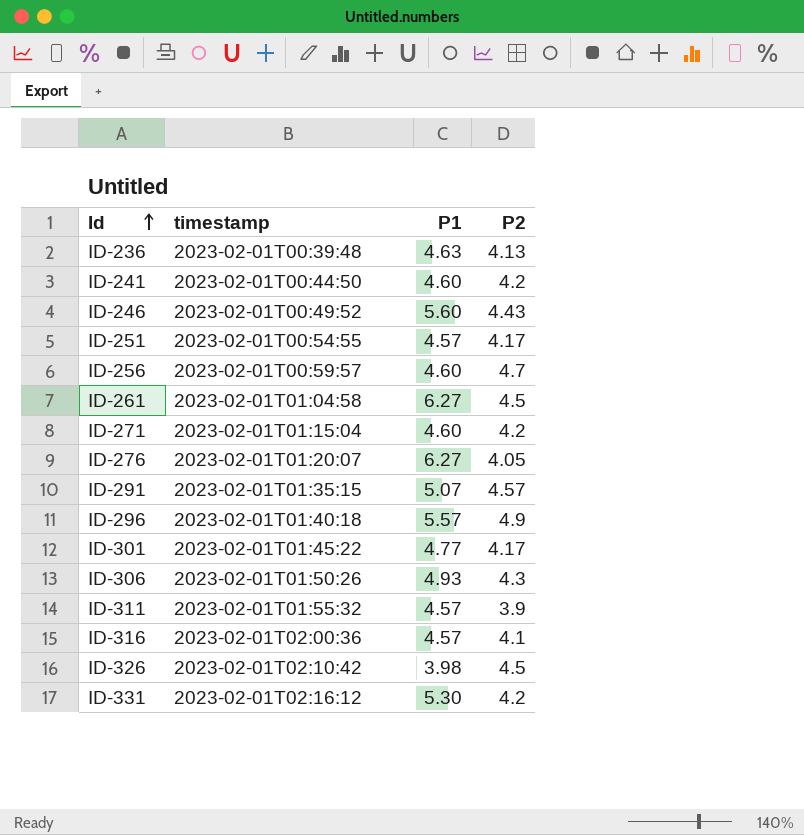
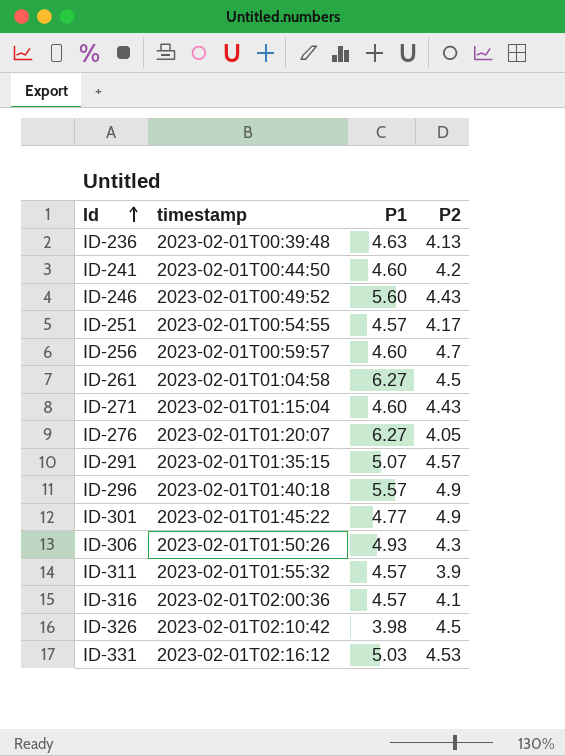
ID-271 | P2: 4.2 -> 4.43
ID-301 | P2: 4.17 -> 4.9
ID-331 | P1: 5.30 -> 5.03
ID-331 | P2: 4.2 -> 4.53

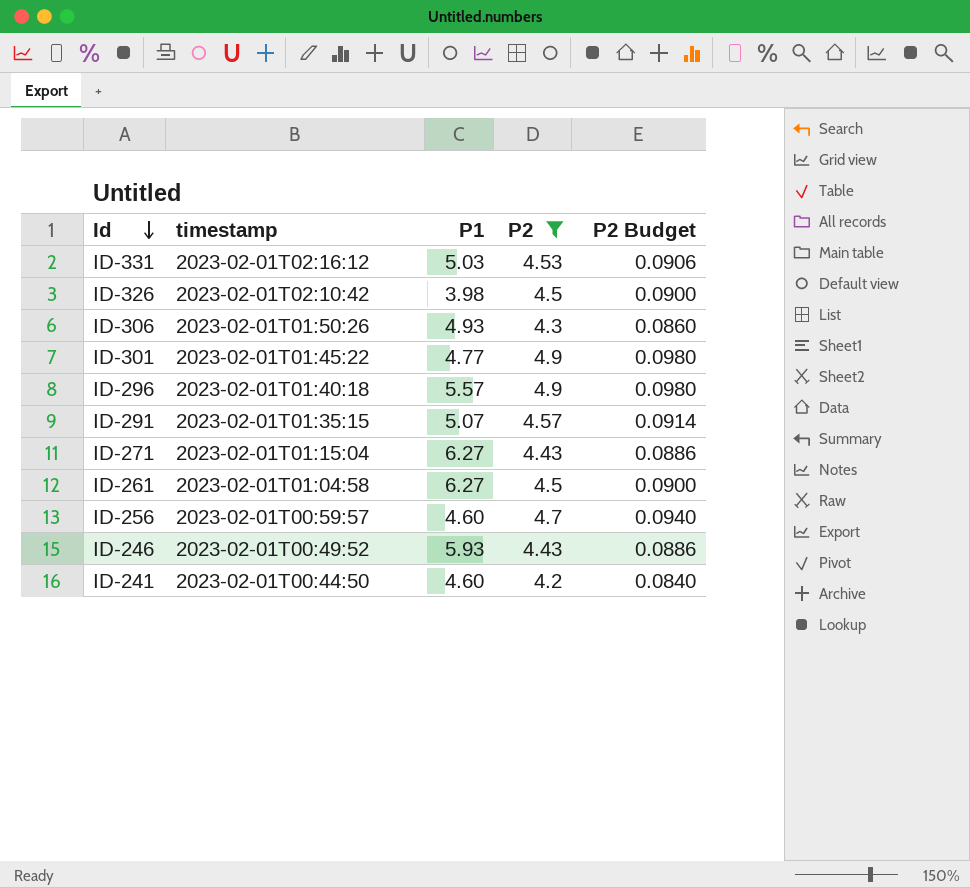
filter: none -> P2 >= 4.2
row order: Id ascending -> Id descending
column P2 Budget | formula: none -> [P2] * 0.02
ID-271 | P1: 4.60 -> 6.27
ID-246 | P1: 5.60 -> 5.93

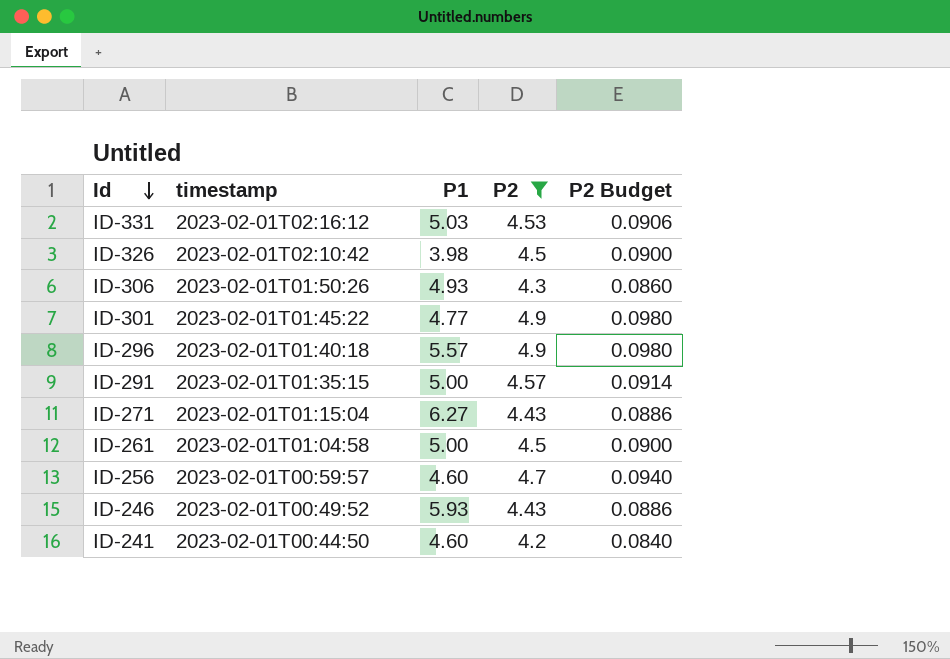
ID-291 | P1: 5.07 -> 5.00
ID-261 | P1: 6.27 -> 5.00

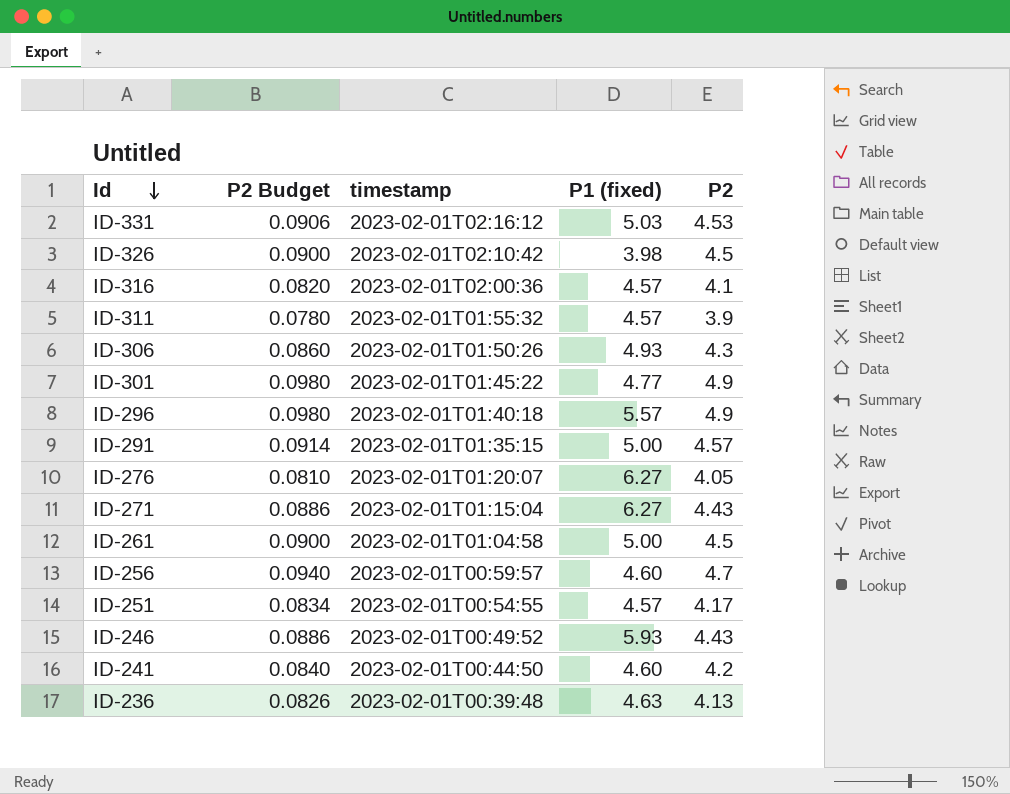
filter: P2 >= 4.2 -> none
column P2 Budget | position: 5 -> 2
column name: P1 -> P1 (fixed)

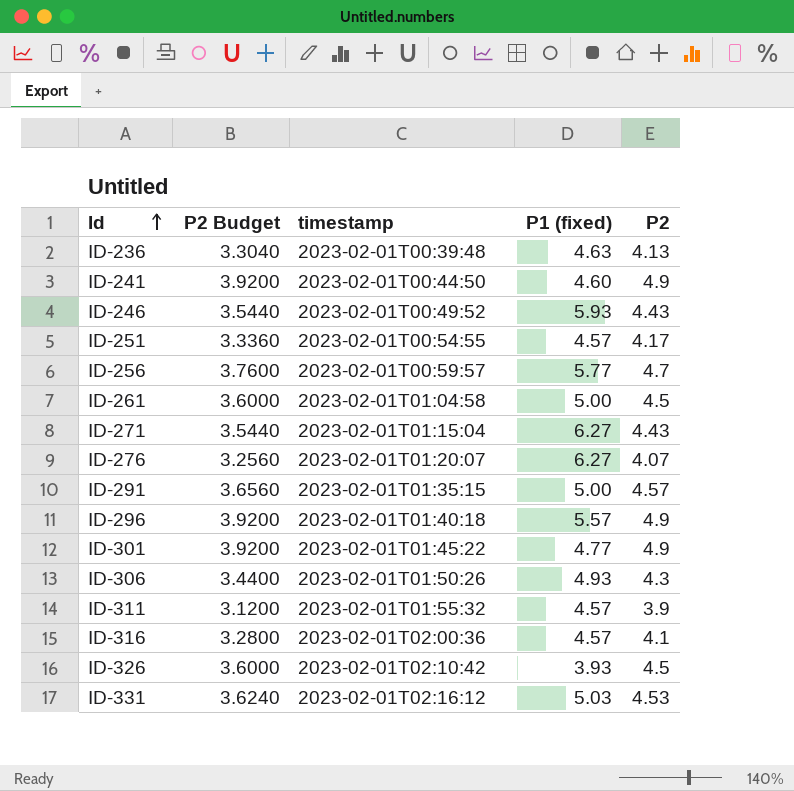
row order: Id descending -> Id ascending
column P2 Budget | formula: [P2] * 0.02 -> [P2] * 0.8
ID-241 | P2: 4.2 -> 4.9
ID-256 | P1 (fixed): 4.60 -> 5.77
ID-276 | P2: 4.05 -> 4.07
ID-326 | P1 (fixed): 3.98 -> 3.93

